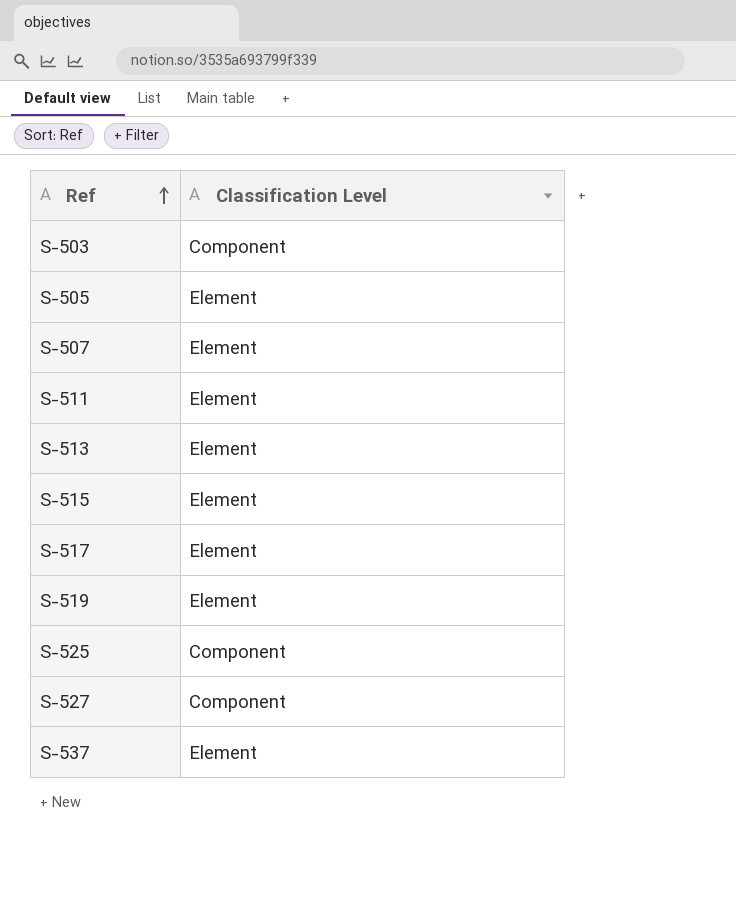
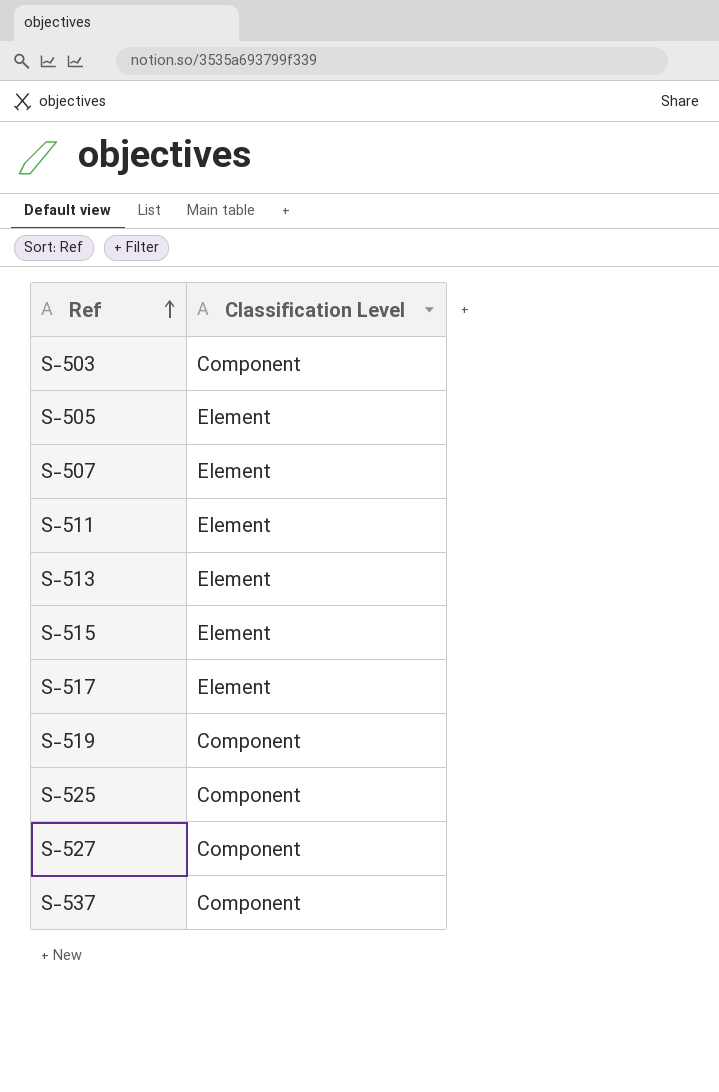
S-519 | Classification Level: Element -> Component
S-537 | Classification Level: Element -> Component

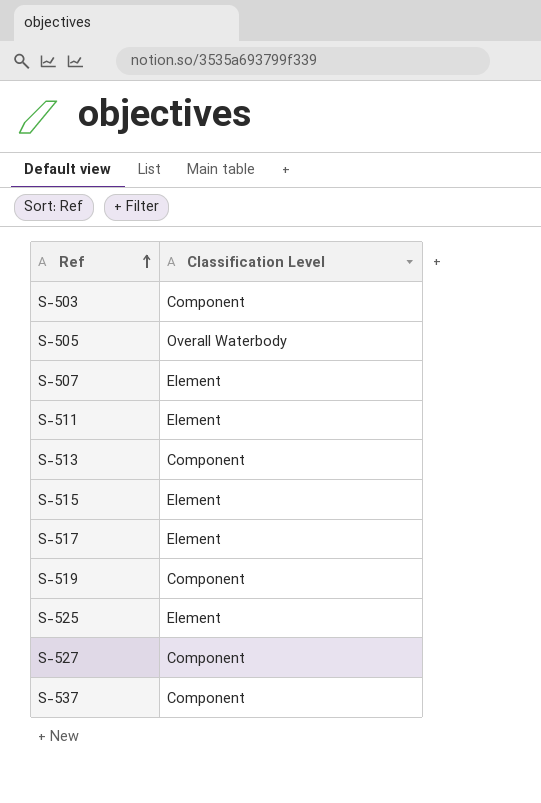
S-505 | Classification Level: Element -> Overall Waterbody
S-513 | Classification Level: Element -> Component
S-525 | Classification Level: Component -> Element

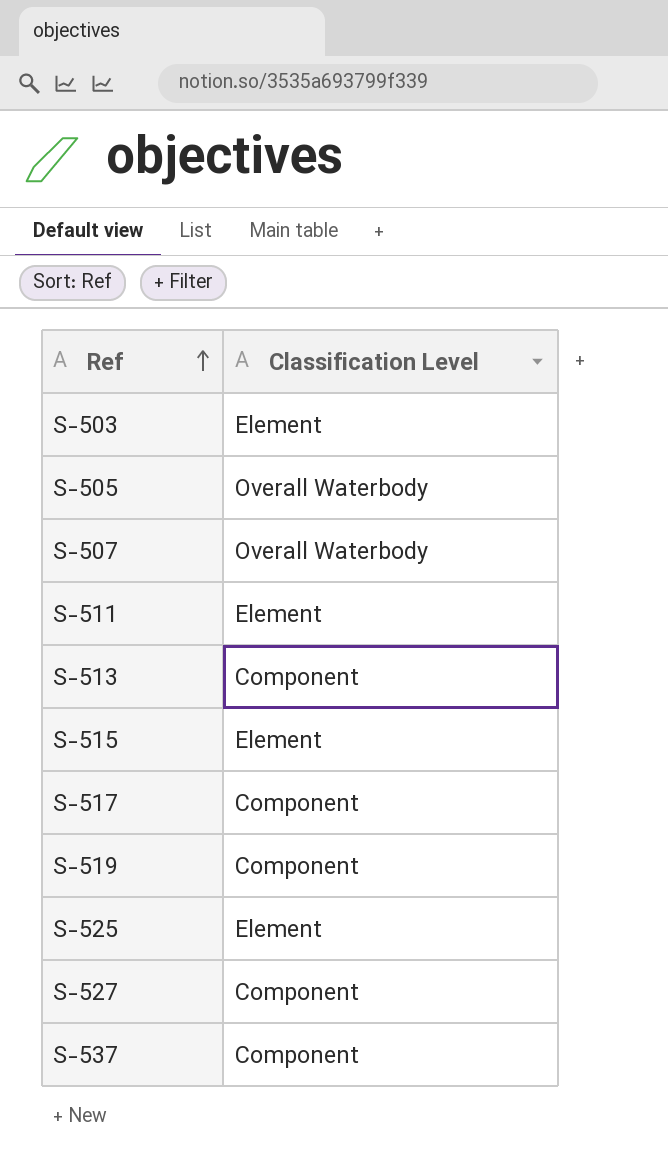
S-503 | Classification Level: Component -> Element
S-507 | Classification Level: Element -> Overall Waterbody
S-517 | Classification Level: Element -> Component

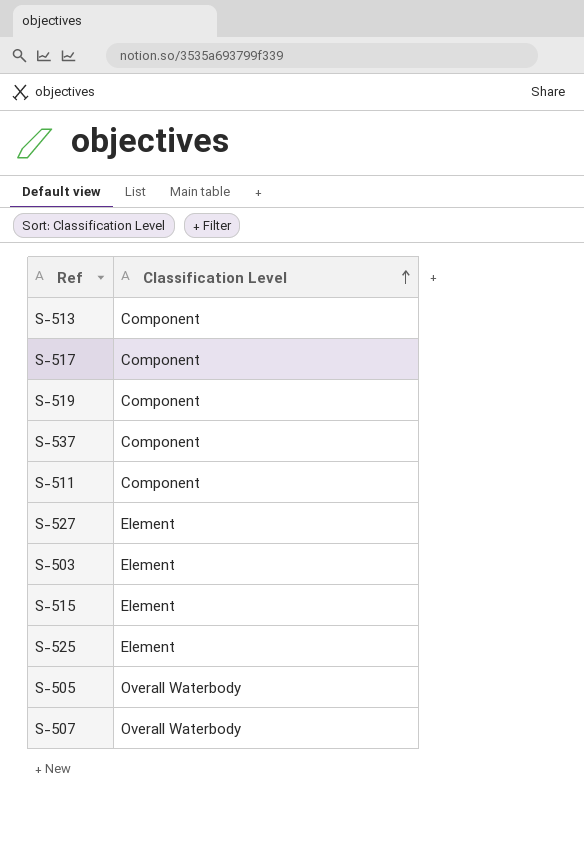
row order: Ref ascending -> Classification Level ascending
S-511 | Classification Level: Element -> Component
S-527 | Classification Level: Component -> Element

